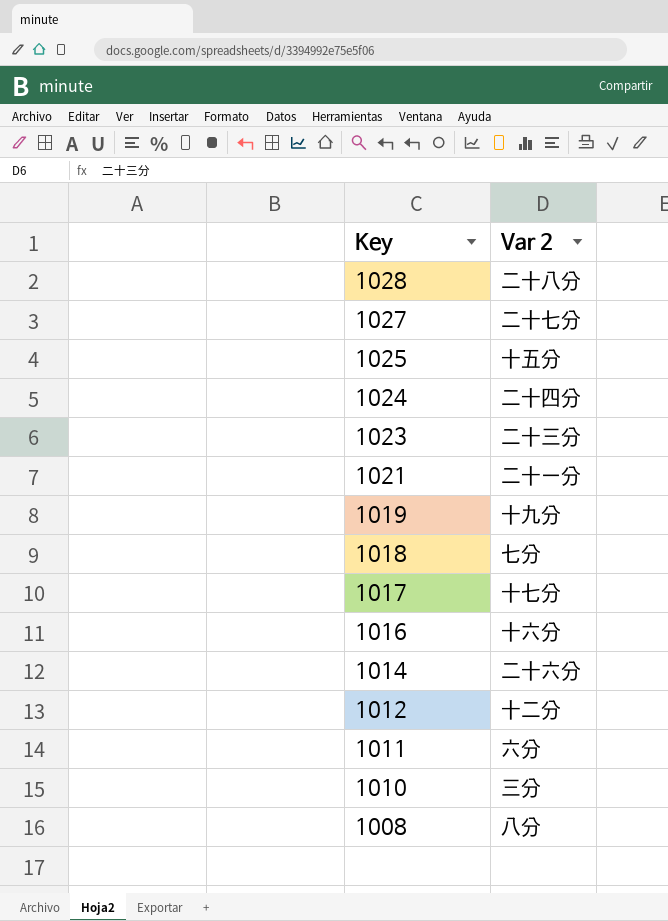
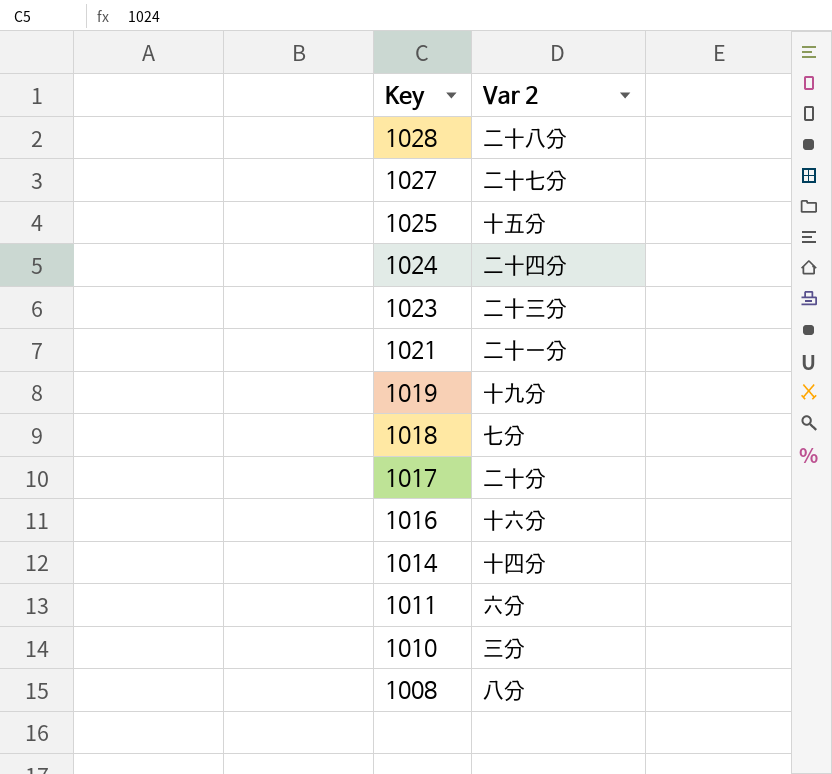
row 1012: 十二分 -> none
1017 | Var 2: 十七分 -> 二十分
1014 | Var 2: 二十六分 -> 十四分

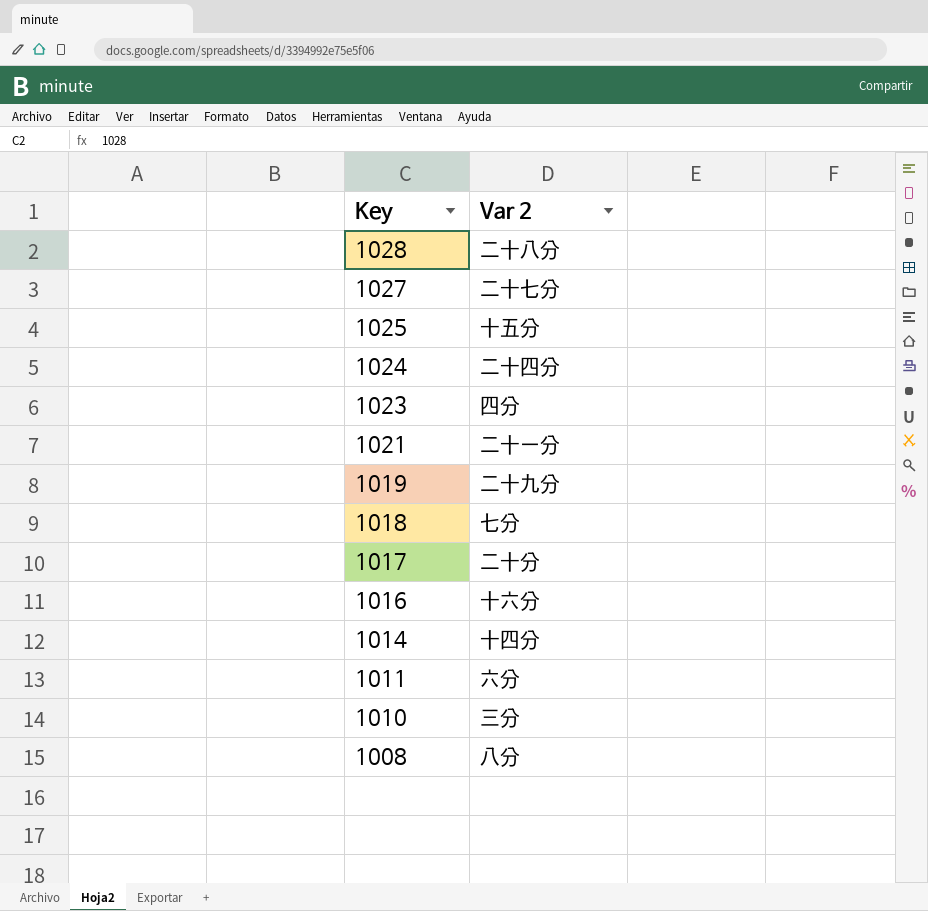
1023 | Var 2: 二十三分 -> 四分
1019 | Var 2: 十九分 -> 二十九分

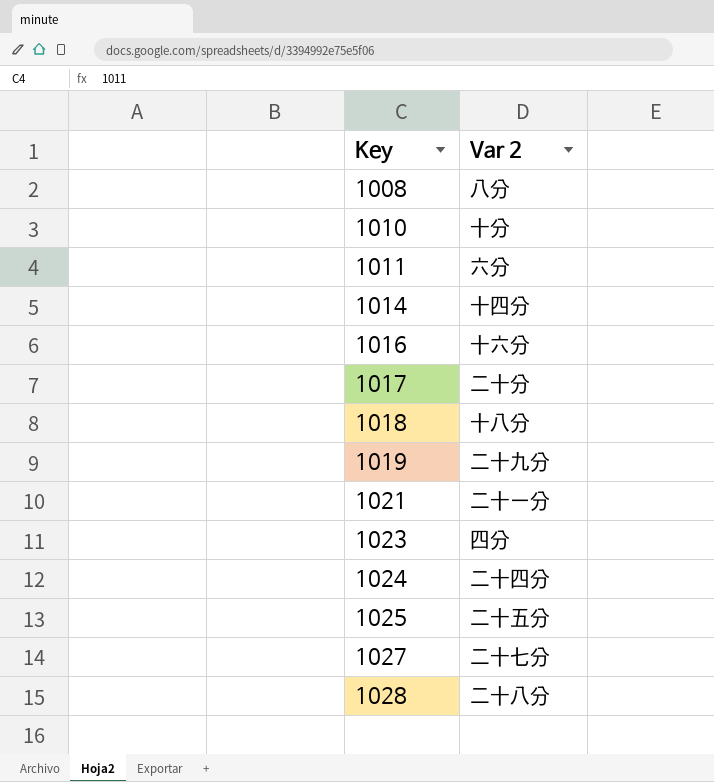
row order: Key descending -> Key ascending
1010 | Var 2: 三分 -> 十分
1018 | Var 2: 七分 -> 十八分
1025 | Var 2: 十五分 -> 二十五分

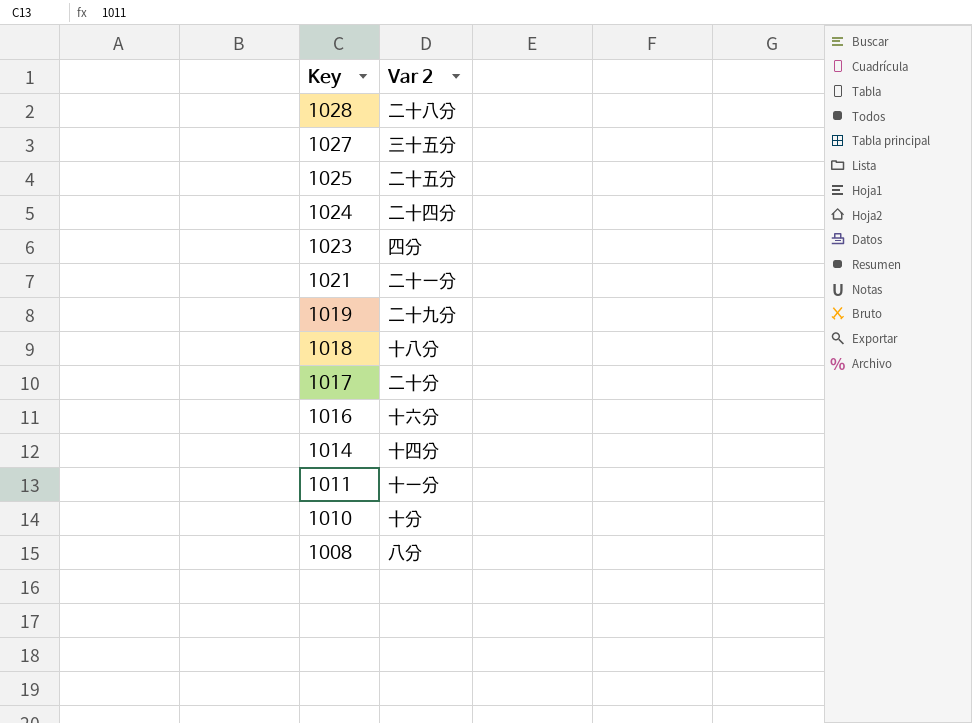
row order: Key ascending -> Key descending
1027 | Var 2: 二十七分 -> 三十五分
1011 | Var 2: 六分 -> 十一分

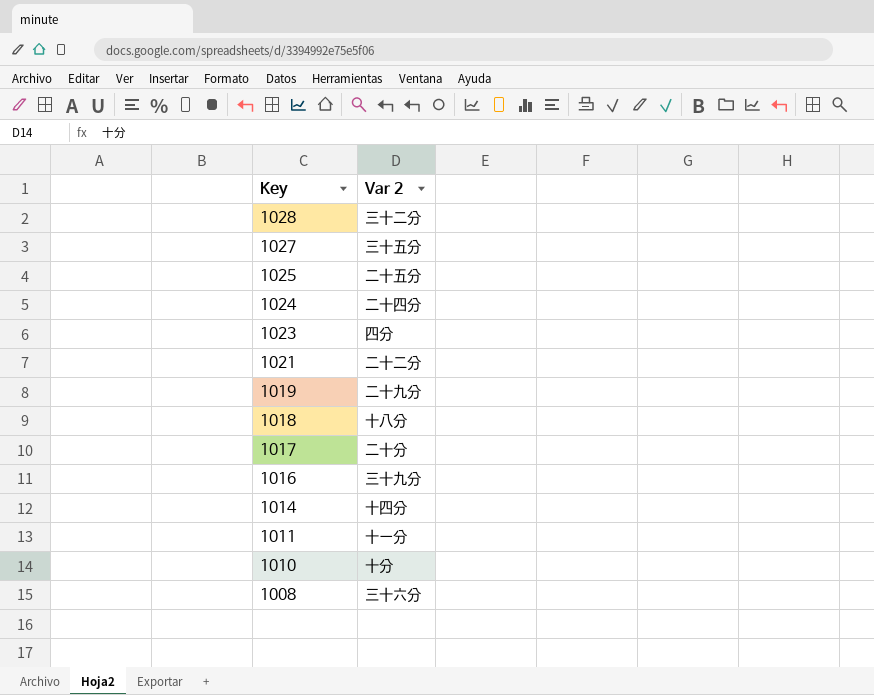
1028 | Var 2: 二十八分 -> 三十二分
1021 | Var 2: 二十一分 -> 二十二分
1016 | Var 2: 十六分 -> 三十九分
1008 | Var 2: 八分 -> 三十六分

